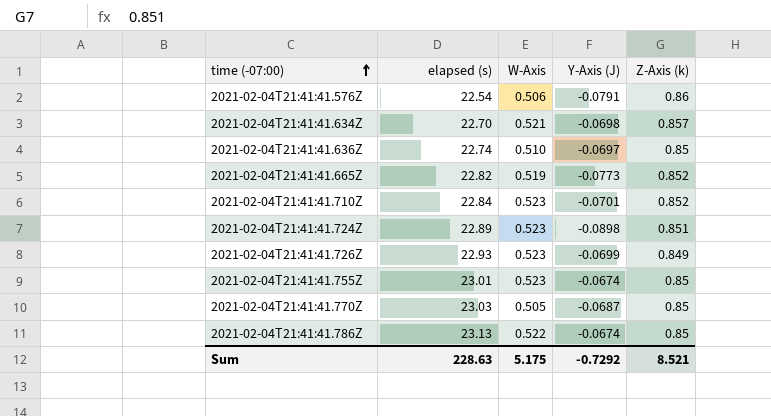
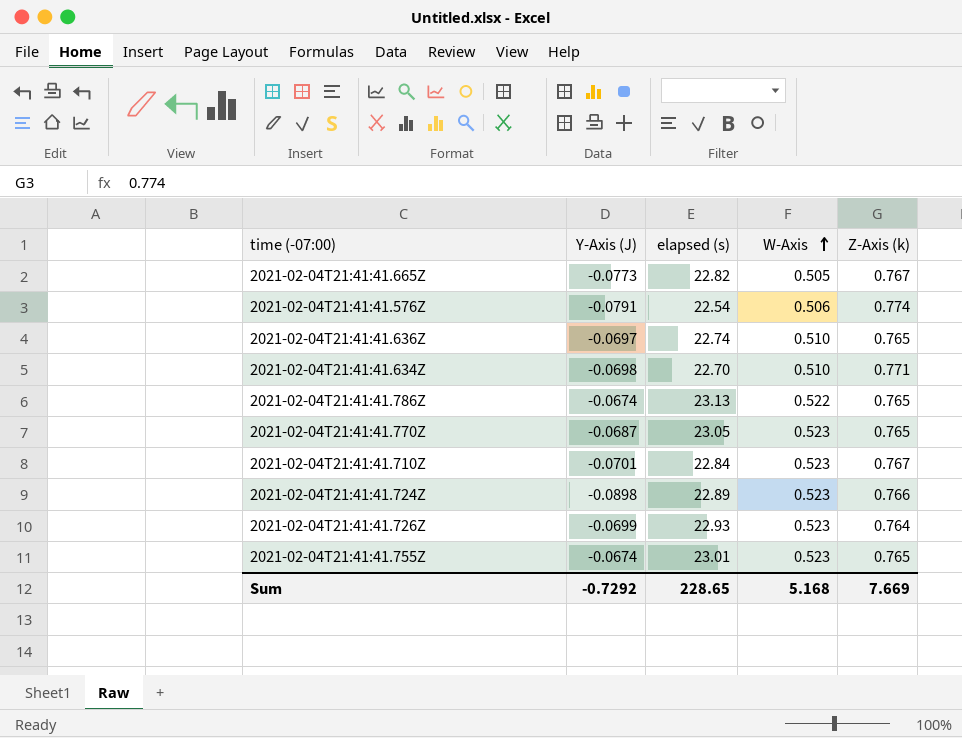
row order: time (-07:00) ascending -> W-Axis ascending
column Y-Axis (J) | position: 4 -> 2
2021-02-04T21:41:41.665Z | W-Axis: 0.519 -> 0.505
2021-02-04T21:41:41.665Z | Z-Axis (k): 0.852 -> 0.767
2021-02-04T21:41:41.576Z | Z-Axis (k): 0.86 -> 0.774
2021-02-04T21:41:41.636Z | Z-Axis (k): 0.85 -> 0.765
2021-02-04T21:41:41.634Z | W-Axis: 0.521 -> 0.510
2021-02-04T21:41:41.634Z | Z-Axis (k): 0.857 -> 0.771
2021-02-04T21:41:41.786Z | Z-Axis (k): 0.85 -> 0.765
2021-02-04T21:41:41.770Z | elapsed (s): 23.03 -> 23.05
2021-02-04T21:41:41.770Z | W-Axis: 0.505 -> 0.523
2021-02-04T21:41:41.770Z | Z-Axis (k): 0.85 -> 0.765
2021-02-04T21:41:41.710Z | Z-Axis (k): 0.852 -> 0.767
2021-02-04T21:41:41.724Z | Z-Axis (k): 0.851 -> 0.766
2021-02-04T21:41:41.726Z | Z-Axis (k): 0.849 -> 0.764
2021-02-04T21:41:41.755Z | Z-Axis (k): 0.85 -> 0.765
Sum | elapsed (s): 228.63 -> 228.65
Sum | W-Axis: 5.175 -> 5.168
Sum | Z-Axis (k): 8.521 -> 7.669

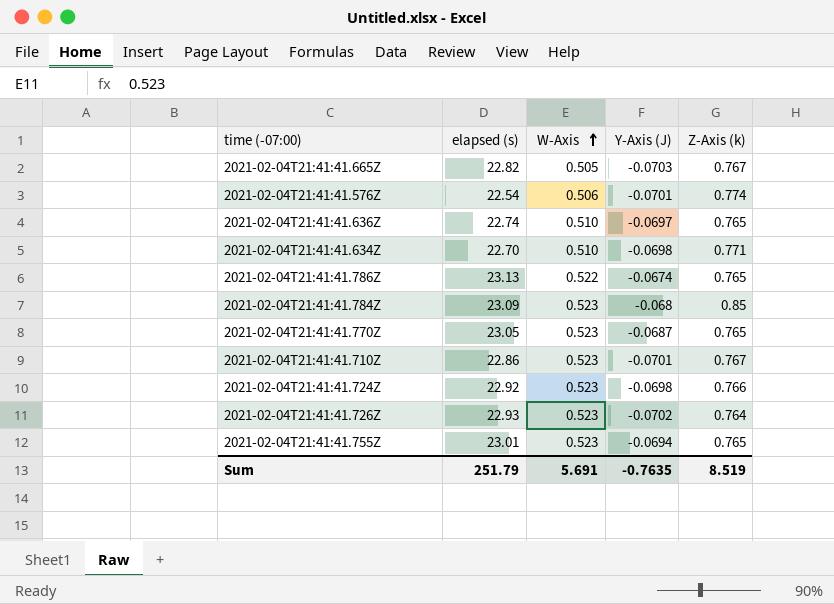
column Y-Axis (J) | position: 2 -> 4
2021-02-04T21:41:41.665Z | Y-Axis (J): -0.0773 -> -0.0703
2021-02-04T21:41:41.576Z | Y-Axis (J): -0.0791 -> -0.0701
row 2021-02-04T21:41:41.784Z: none -> 23.09 | 0.523 | -0.068 | 0.85
2021-02-04T21:41:41.710Z | elapsed (s): 22.84 -> 22.86
2021-02-04T21:41:41.724Z | elapsed (s): 22.89 -> 22.92
2021-02-04T21:41:41.724Z | Y-Axis (J): -0.0898 -> -0.0698
2021-02-04T21:41:41.726Z | Y-Axis (J): -0.0699 -> -0.0702
2021-02-04T21:41:41.755Z | Y-Axis (J): -0.0674 -> -0.0694
Sum | elapsed (s): 228.65 -> 251.79
Sum | W-Axis: 5.168 -> 5.691
Sum | Y-Axis (J): -0.7292 -> -0.7635
Sum | Z-Axis (k): 7.669 -> 8.519

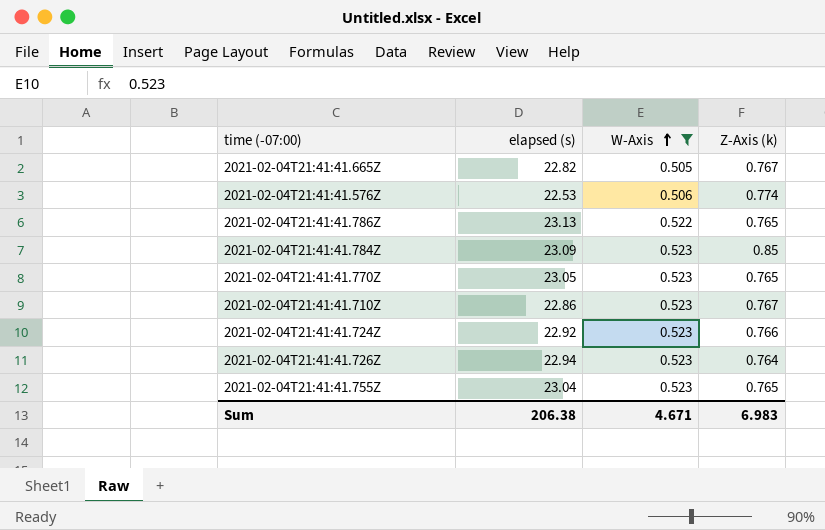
filter: none -> W-Axis != 0.510
column Y-Axis (J) | position: 4 -> none
2021-02-04T21:41:41.576Z | elapsed (s): 22.54 -> 22.53
2021-02-04T21:41:41.726Z | elapsed (s): 22.93 -> 22.94
2021-02-04T21:41:41.755Z | elapsed (s): 23.01 -> 23.04
Sum | elapsed (s): 251.79 -> 206.38
Sum | W-Axis: 5.691 -> 4.671
Sum | Z-Axis (k): 8.519 -> 6.983

